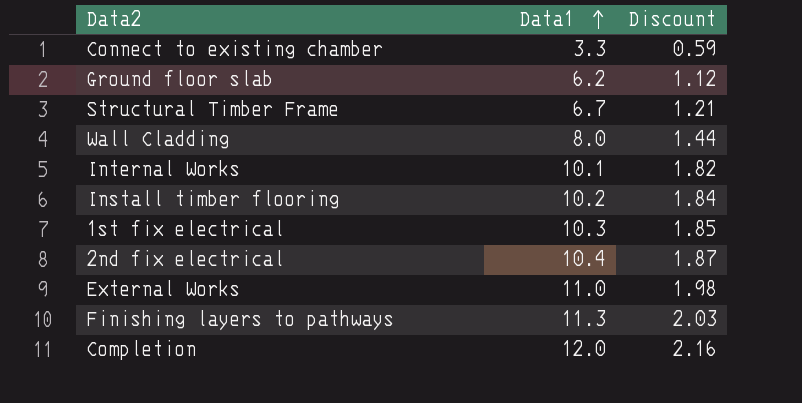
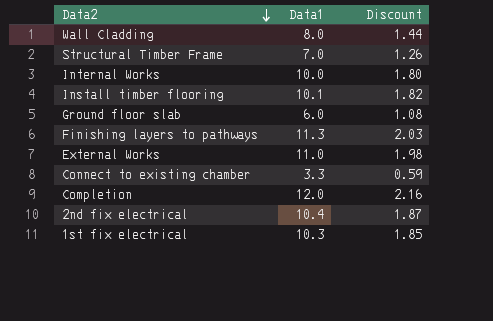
row order: Data1 ascending -> Data2 descending
Structural Timber Frame | Data1: 6.7 -> 7.0
Structural Timber Frame | Discount: 1.21 -> 1.26
Internal Works | Data1: 10.1 -> 10.0
Internal Works | Discount: 1.82 -> 1.80
Install timber flooring | Data1: 10.2 -> 10.1
Install timber flooring | Discount: 1.84 -> 1.82
Ground floor slab | Data1: 6.2 -> 6.0
Ground floor slab | Discount: 1.12 -> 1.08

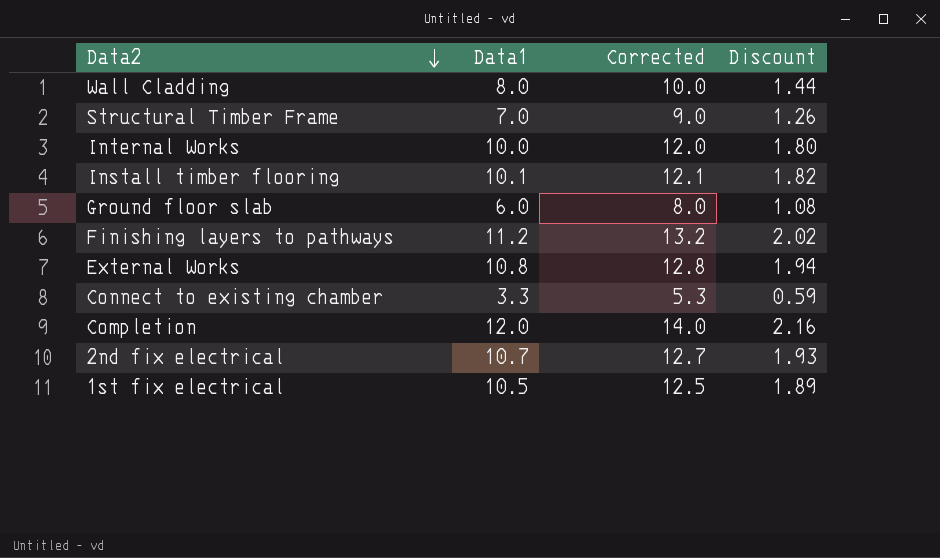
column Corrected | formula: none -> [Data1] + 2
Finishing layers to pathways | Data1: 11.3 -> 11.2
Finishing layers to pathways | Discount: 2.03 -> 2.02
External Works | Data1: 11.0 -> 10.8
External Works | Discount: 1.98 -> 1.94
2nd fix electrical | Data1: 10.4 -> 10.7
2nd fix electrical | Discount: 1.87 -> 1.93
1st fix electrical | Data1: 10.3 -> 10.5
1st fix electrical | Discount: 1.85 -> 1.89

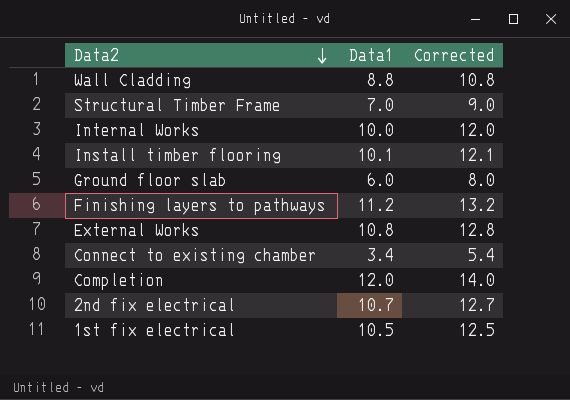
column Discount | formula: [Data1] * 0.18 -> none
Wall Cladding | Data1: 8.0 -> 8.8
Wall Cladding | Corrected: 10.0 -> 10.8
Connect to existing chamber | Data1: 3.3 -> 3.4
Connect to existing chamber | Corrected: 5.3 -> 5.4

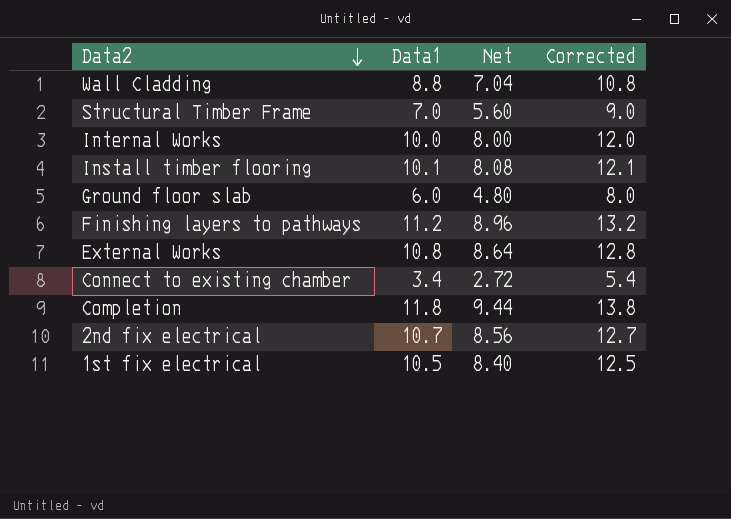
column Net | formula: none -> [Data1] * 0.8
Completion | Data1: 12.0 -> 11.8
Completion | Corrected: 14.0 -> 13.8

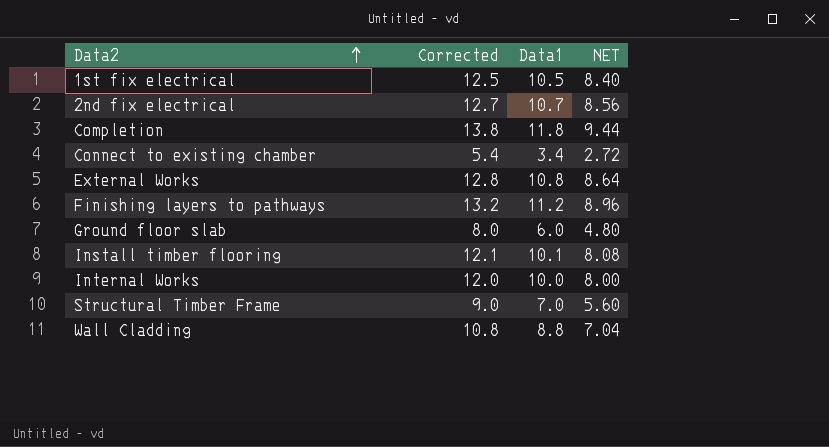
row order: Data2 descending -> Data2 ascending
column Corrected | position: 4 -> 2
column name: Net -> NET

